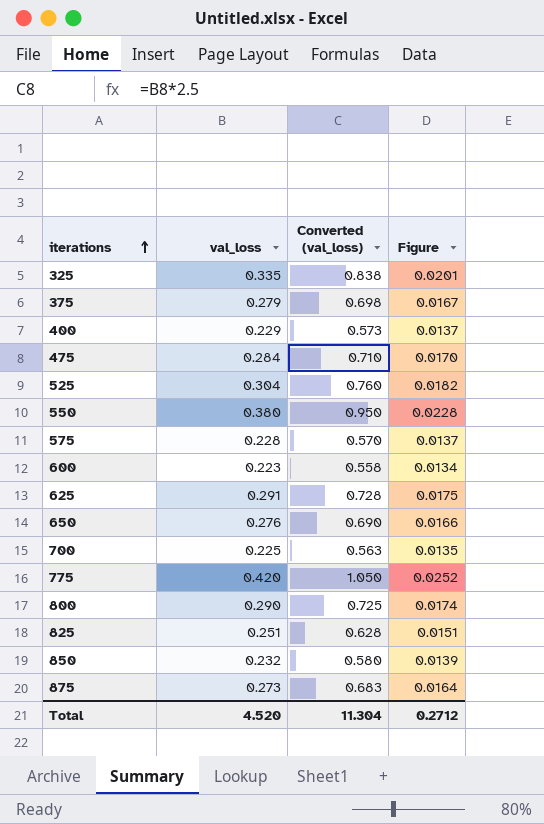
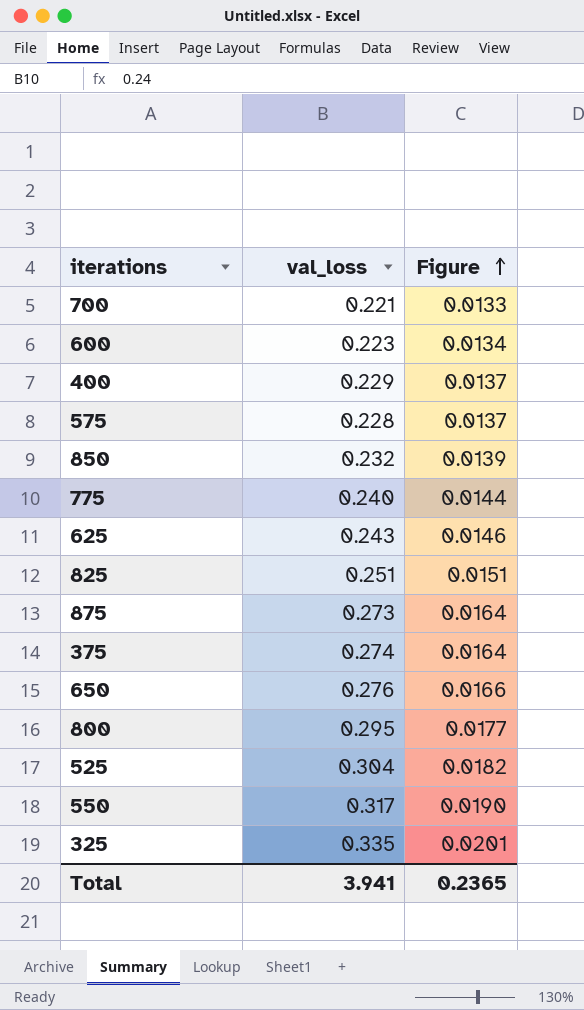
row order: iterations ascending -> Figure ascending
column Converted (val_loss) | formula: [val_loss] * 2.5 -> none
row 475: 0.284 | 0.710 | 0.0170 -> none
700 | val_loss: 0.225 -> 0.221
700 | Figure: 0.0135 -> 0.0133
775 | val_loss: 0.420 -> 0.240
775 | Figure: 0.0252 -> 0.0144
625 | val_loss: 0.291 -> 0.243
625 | Figure: 0.0175 -> 0.0146
375 | val_loss: 0.279 -> 0.274
375 | Figure: 0.0167 -> 0.0164
800 | val_loss: 0.290 -> 0.295
800 | Figure: 0.0174 -> 0.0177
550 | val_loss: 0.380 -> 0.317
550 | Figure: 0.0228 -> 0.0190
Total | val_loss: 4.520 -> 3.941
Total | Figure: 0.2712 -> 0.2365

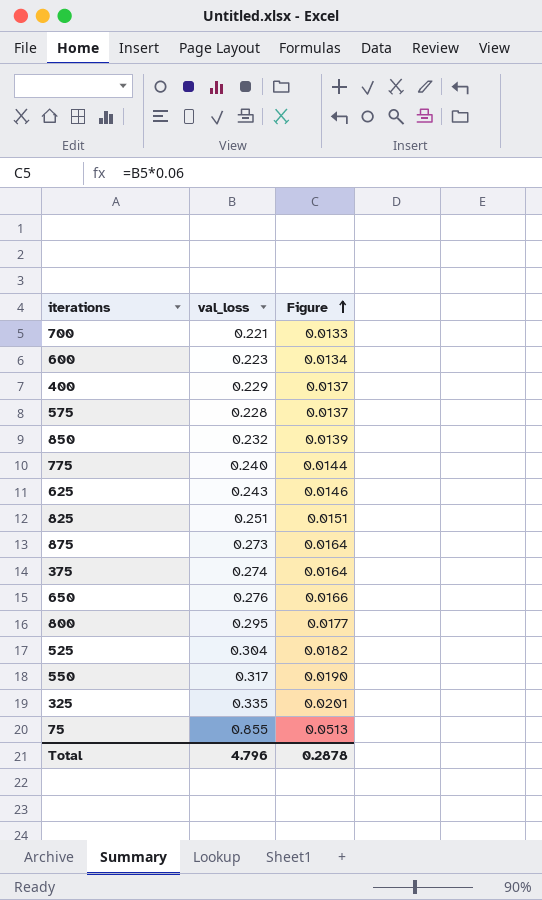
row 75: none -> 0.855 | 0.0513
Total | val_loss: 3.941 -> 4.796
Total | Figure: 0.2365 -> 0.2878

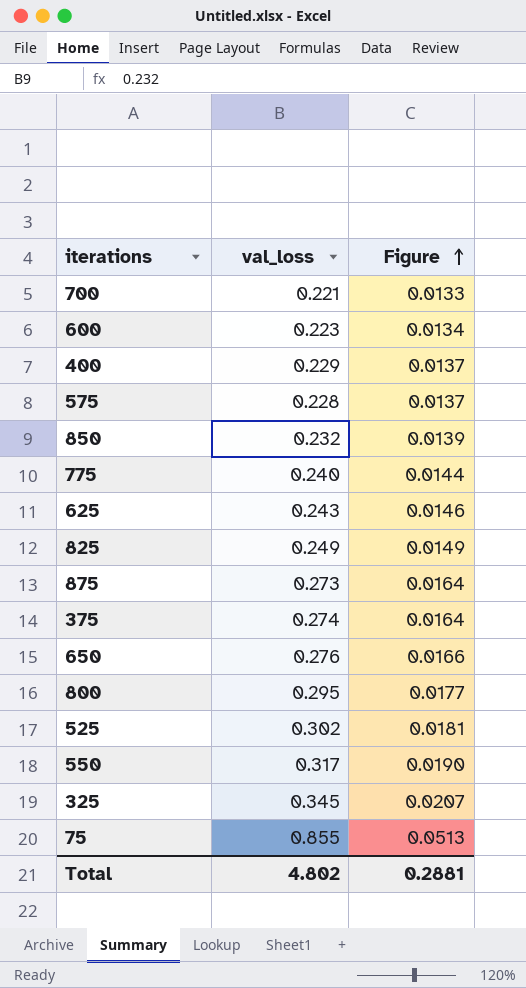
825 | val_loss: 0.251 -> 0.249
825 | Figure: 0.0151 -> 0.0149
525 | val_loss: 0.304 -> 0.302
525 | Figure: 0.0182 -> 0.0181
325 | val_loss: 0.335 -> 0.345
325 | Figure: 0.0201 -> 0.0207
Total | val_loss: 4.796 -> 4.802
Total | Figure: 0.2878 -> 0.2881

